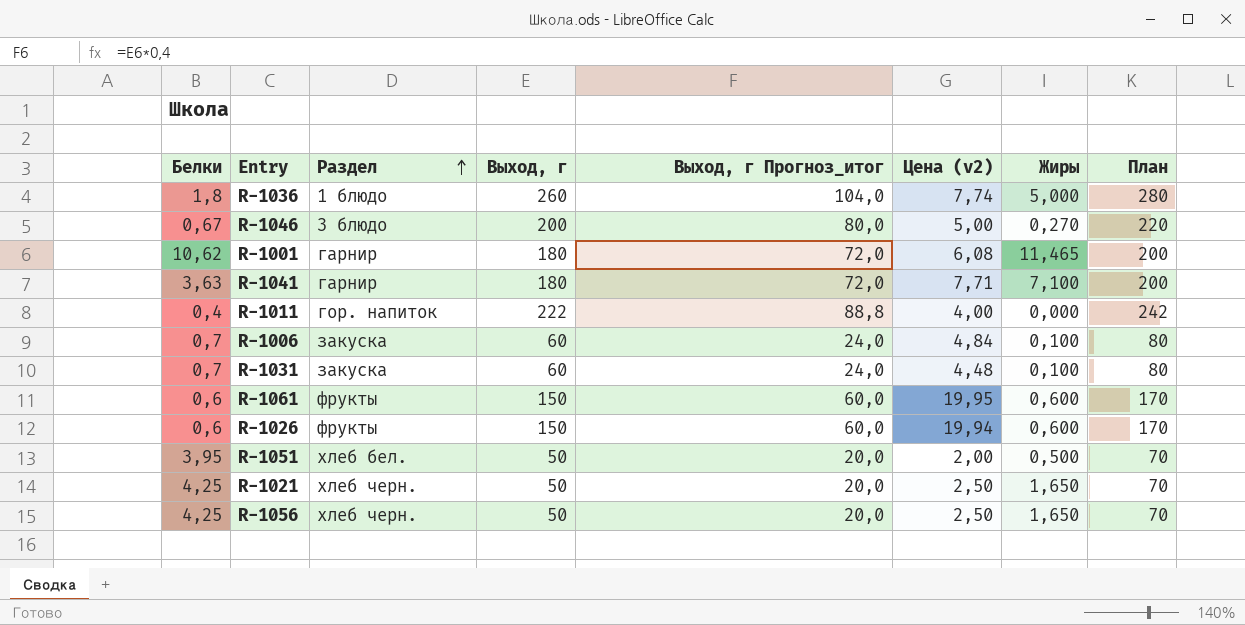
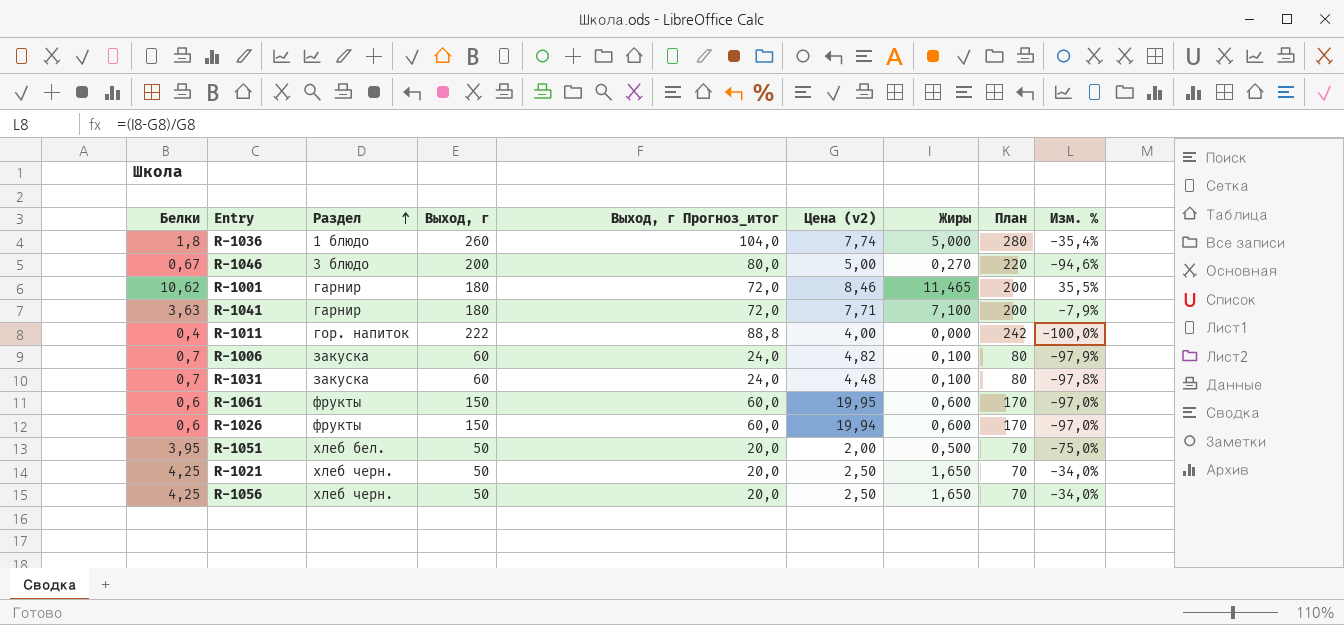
column Изм. % | formula: none -> ([Жиры] - [Цена (v2)]) / [Цена (v2)]
R-1001 | Цена (v2): 6,08 -> 8,46
R-1006 | Цена (v2): 4,84 -> 4,82

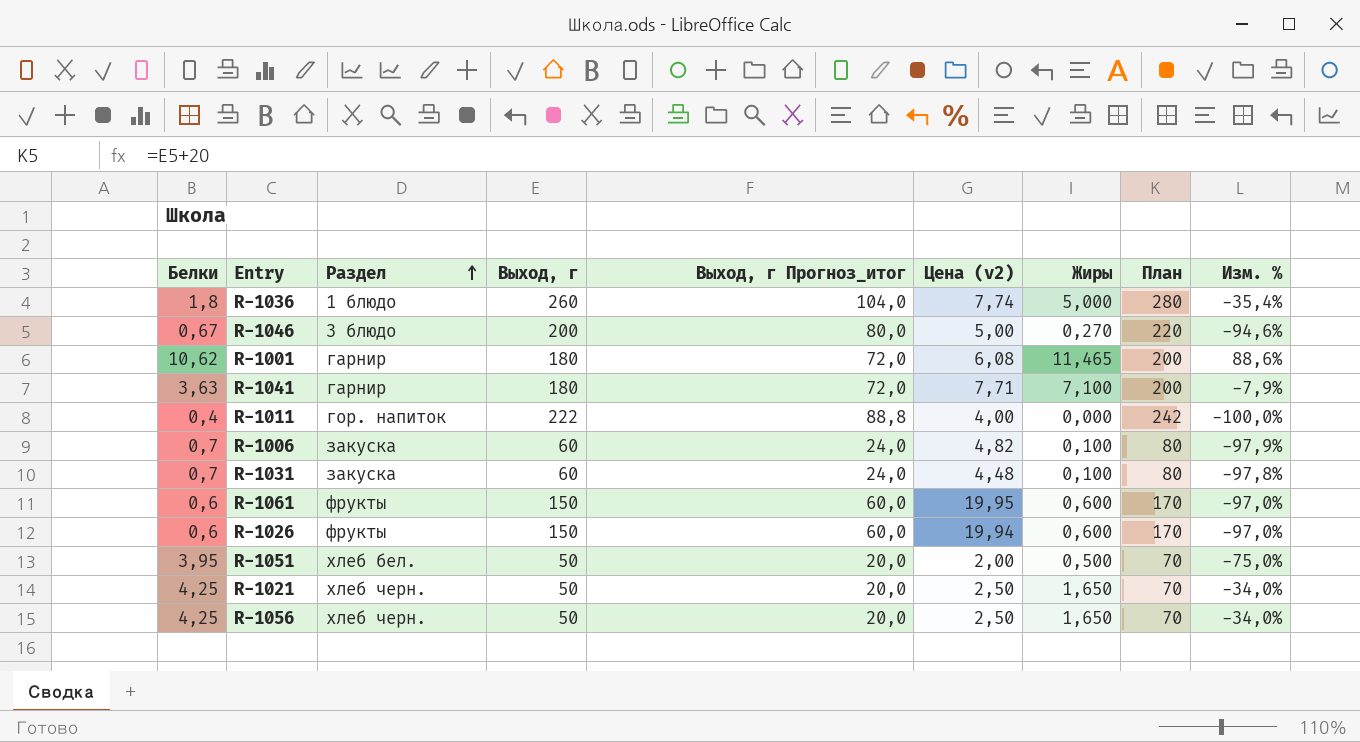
R-1001 | Цена (v2): 8,46 -> 6,08
R-1001 | Изм. %: 35,5% -> 88,6%

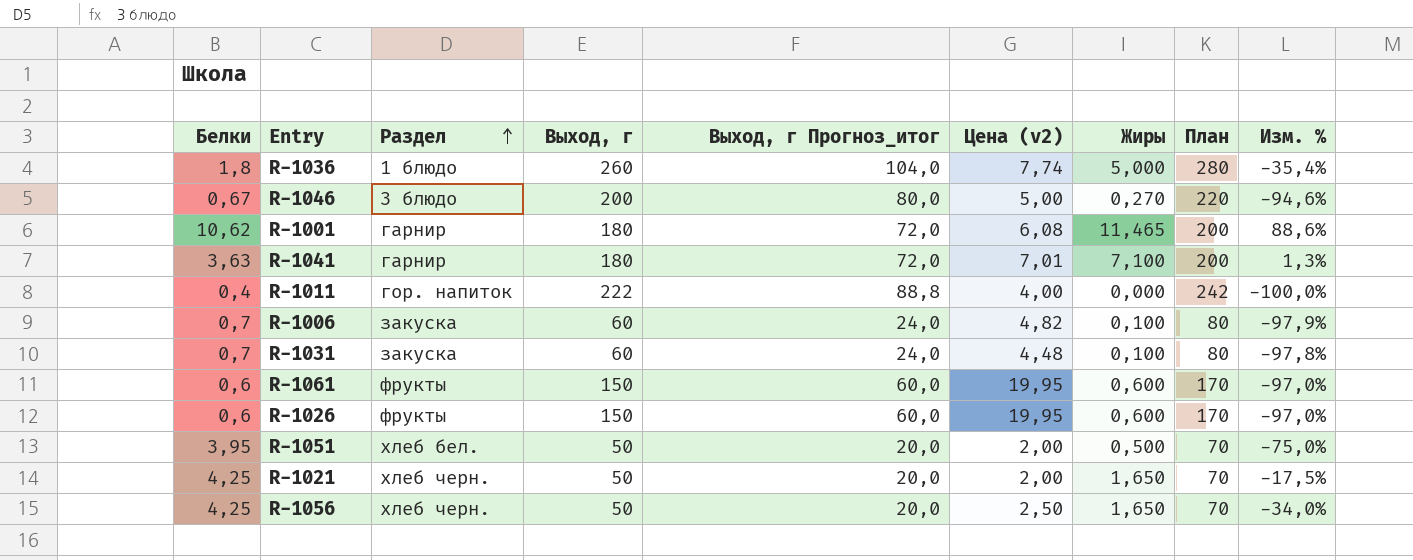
R-1041 | Цена (v2): 7,71 -> 7,01
R-1041 | Изм. %: -7,9% -> 1,3%
R-1026 | Цена (v2): 19,94 -> 19,95
R-1021 | Цена (v2): 2,50 -> 2,00
R-1021 | Изм. %: -34,0% -> -17,5%

